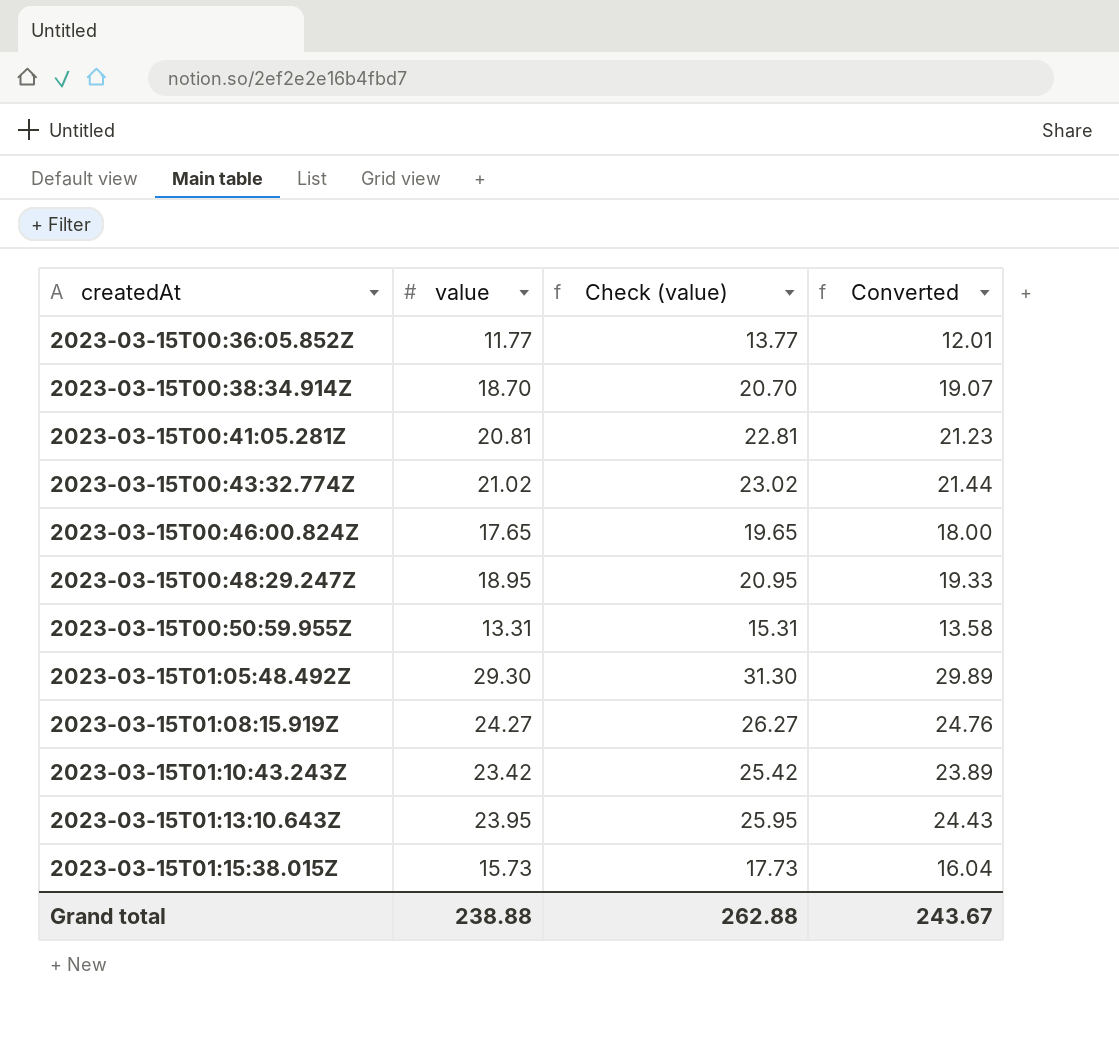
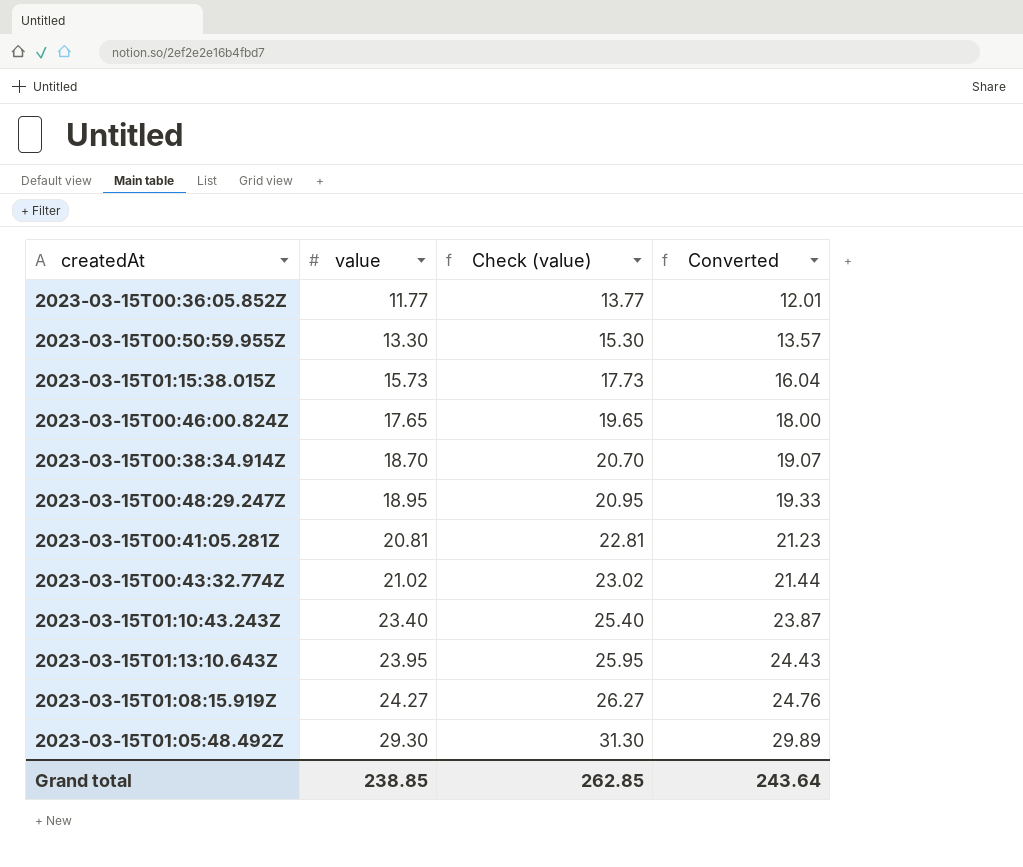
row order: createdAt ascending -> value ascending
2023-03-15T00:50:59.955Z | value: 13.31 -> 13.30
2023-03-15T00:50:59.955Z | Check (value): 15.31 -> 15.30
2023-03-15T00:50:59.955Z | Converted: 13.58 -> 13.57
2023-03-15T01:10:43.243Z | value: 23.42 -> 23.40
2023-03-15T01:10:43.243Z | Check (value): 25.42 -> 25.40
2023-03-15T01:10:43.243Z | Converted: 23.89 -> 23.87
Grand total | value: 238.88 -> 238.85
Grand total | Check (value): 262.88 -> 262.85
Grand total | Converted: 243.67 -> 243.64

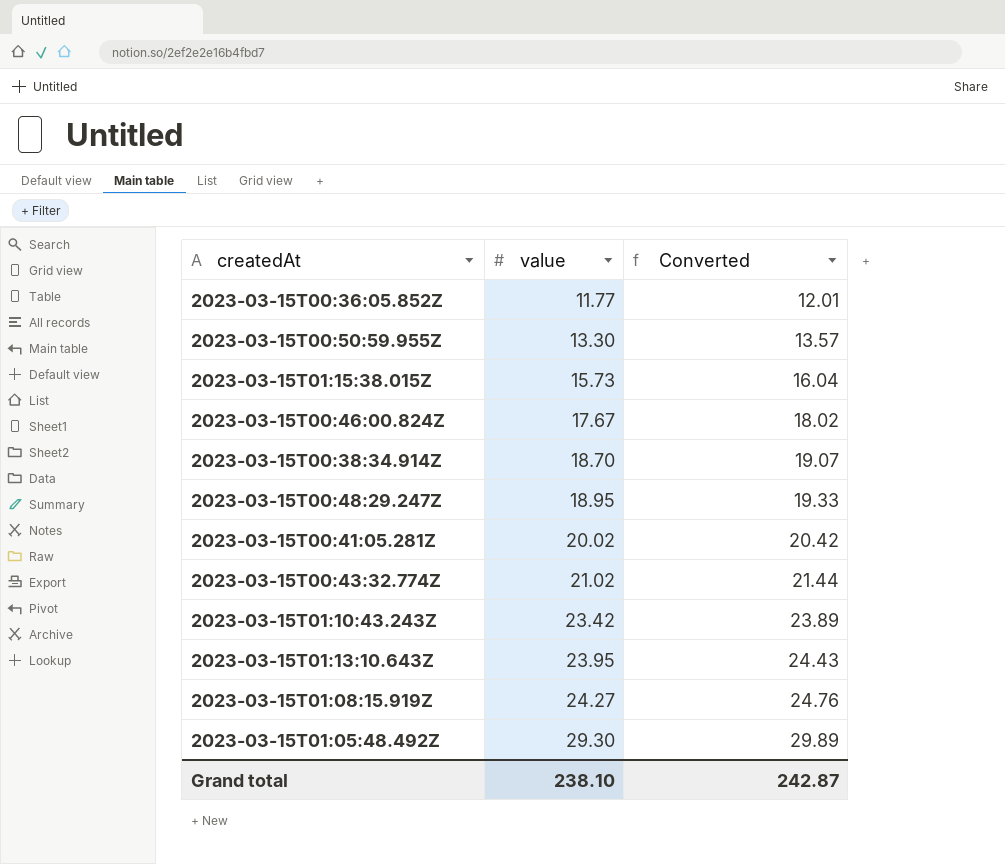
column Check (value) | formula: [value] + 2 -> none
2023-03-15T00:46:00.824Z | value: 17.65 -> 17.67
2023-03-15T00:46:00.824Z | Converted: 18.00 -> 18.02
2023-03-15T00:41:05.281Z | value: 20.81 -> 20.02
2023-03-15T00:41:05.281Z | Converted: 21.23 -> 20.42
2023-03-15T01:10:43.243Z | value: 23.40 -> 23.42
2023-03-15T01:10:43.243Z | Converted: 23.87 -> 23.89
Grand total | value: 238.85 -> 238.10
Grand total | Converted: 243.64 -> 242.87

